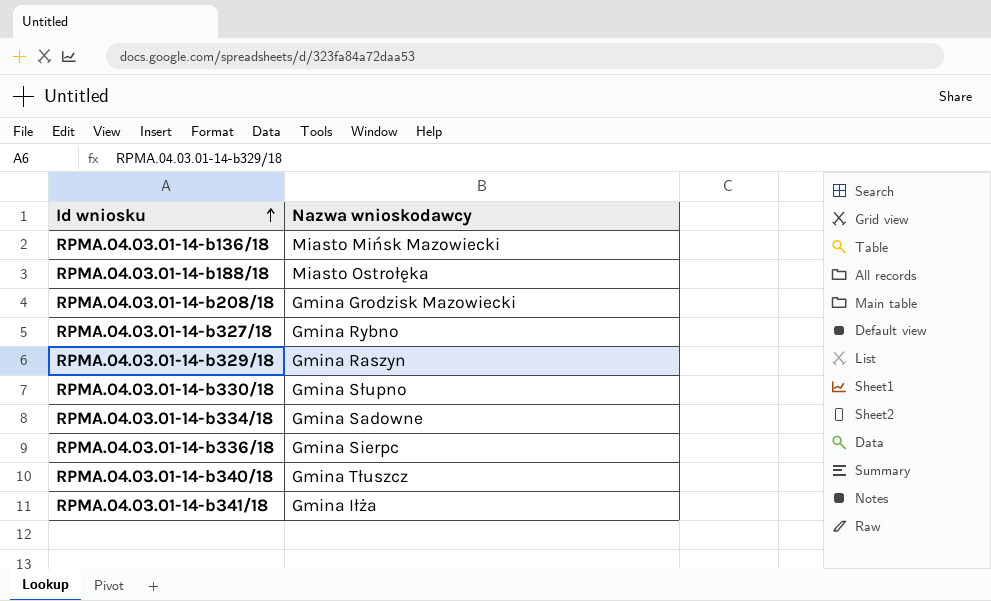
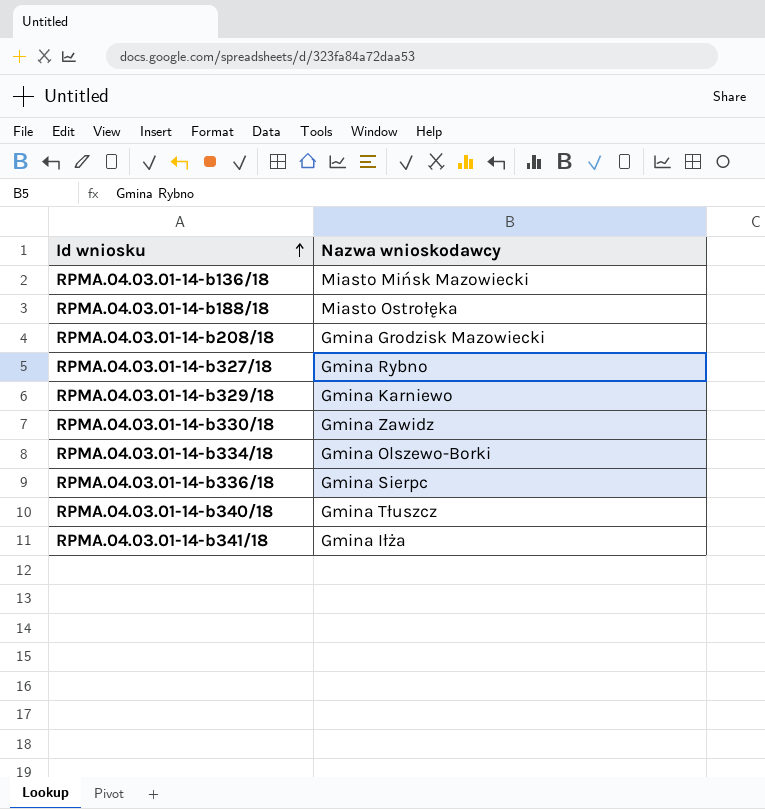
RPMA.04.03.01-14-b329/18 | Nazwa wnioskodawcy: Gmina Raszyn -> Gmina Karniewo
RPMA.04.03.01-14-b330/18 | Nazwa wnioskodawcy: Gmina Słupno -> Gmina Zawidz
RPMA.04.03.01-14-b334/18 | Nazwa wnioskodawcy: Gmina Sadowne -> Gmina Olszewo-Borki

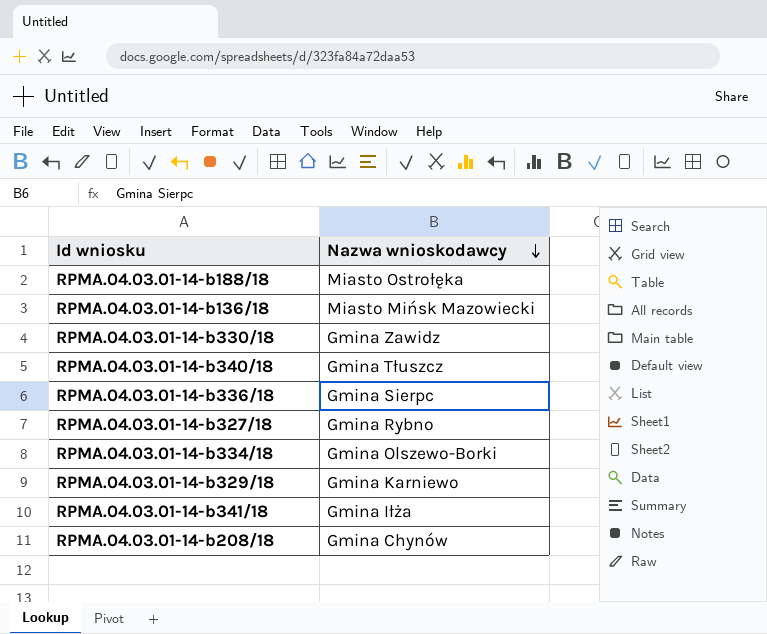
row order: Id wniosku ascending -> Nazwa wnioskodawcy descending
RPMA.04.03.01-14-b208/18 | Nazwa wnioskodawcy: Gmina Grodzisk Mazowiecki -> Gmina Chynów

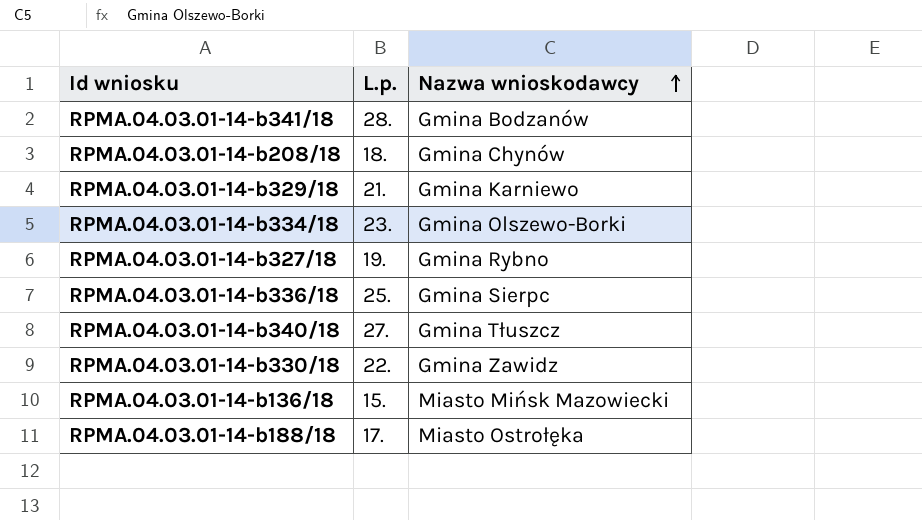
row order: Nazwa wnioskodawcy descending -> Nazwa wnioskodawcy ascending
column L.p. | position: none -> 2
RPMA.04.03.01-14-b341/18 | Nazwa wnioskodawcy: Gmina Iłża -> Gmina Bodzanów

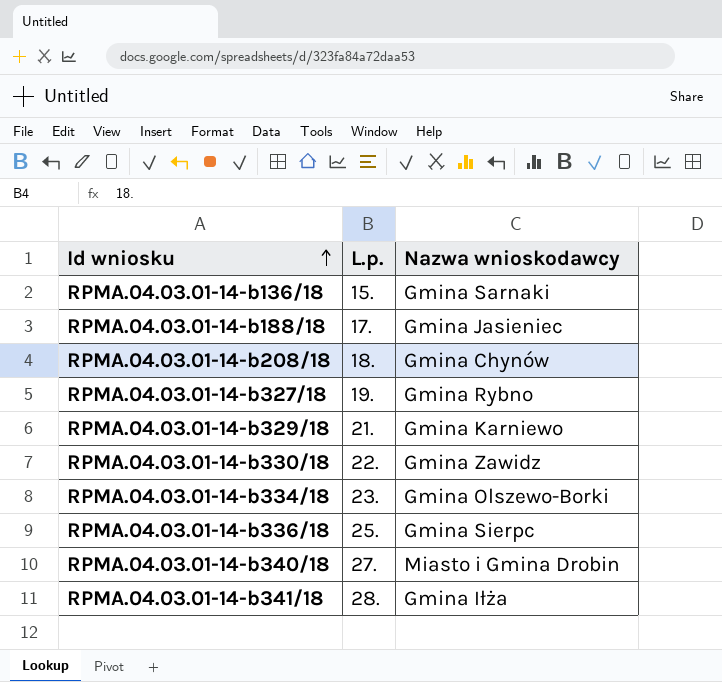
row order: Nazwa wnioskodawcy ascending -> Id wniosku ascending
RPMA.04.03.01-14-b136/18 | Nazwa wnioskodawcy: Miasto Mińsk Mazowiecki -> Gmina Sarnaki
RPMA.04.03.01-14-b188/18 | Nazwa wnioskodawcy: Miasto Ostrołęka -> Gmina Jasieniec
RPMA.04.03.01-14-b340/18 | Nazwa wnioskodawcy: Gmina Tłuszcz -> Miasto i Gmina Drobin
RPMA.04.03.01-14-b341/18 | Nazwa wnioskodawcy: Gmina Bodzanów -> Gmina Iłża

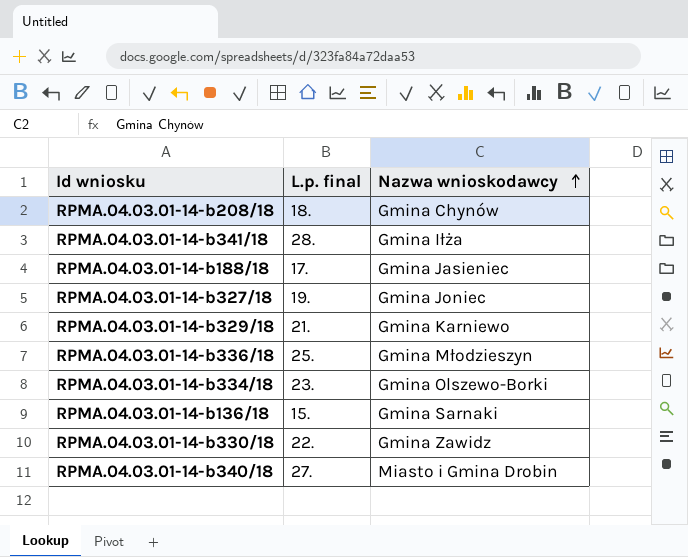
row order: Id wniosku ascending -> Nazwa wnioskodawcy ascending
column name: L.p. -> L.p. final
RPMA.04.03.01-14-b327/18 | Nazwa wnioskodawcy: Gmina Rybno -> Gmina Joniec
RPMA.04.03.01-14-b336/18 | Nazwa wnioskodawcy: Gmina Sierpc -> Gmina Młodzieszyn

